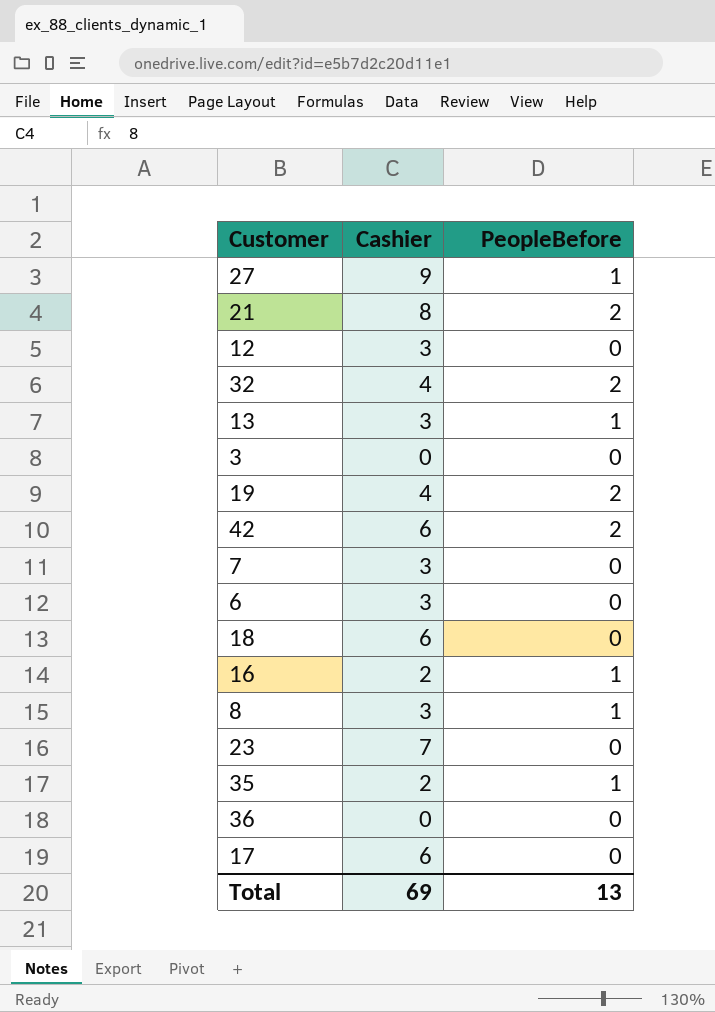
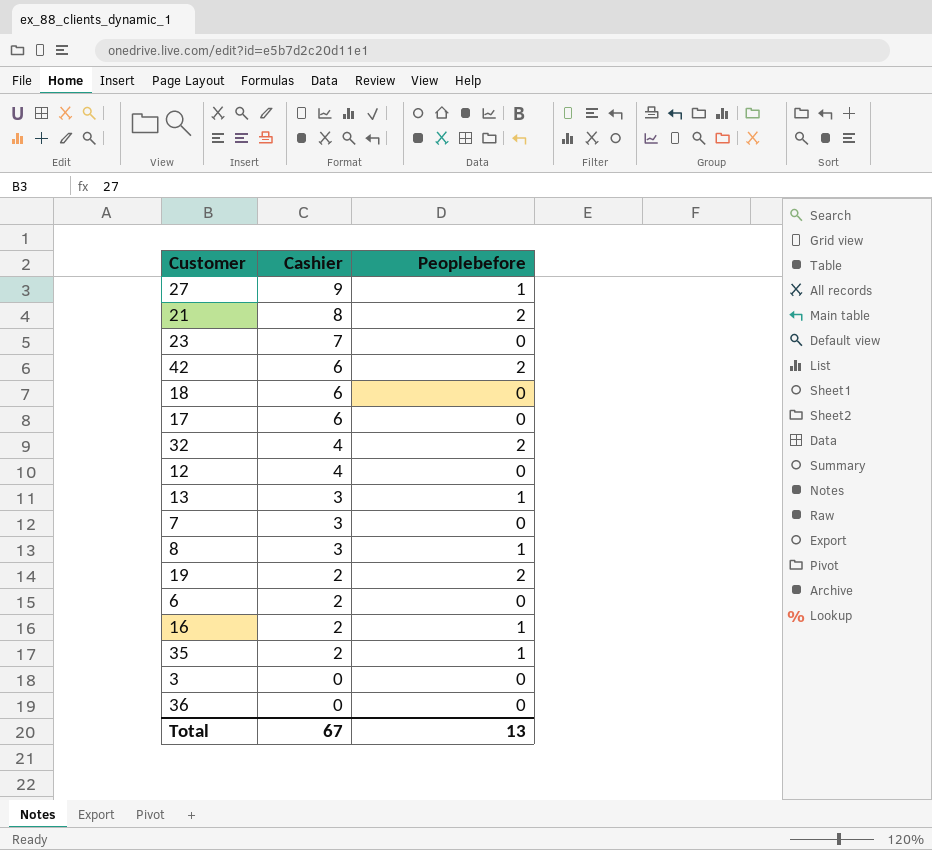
row order: none -> Cashier descending
column name: PeopleBefore -> Peoplebefore
12 | Cashier: 3 -> 4
19 | Cashier: 4 -> 2
6 | Cashier: 3 -> 2
Total | Cashier: 69 -> 67

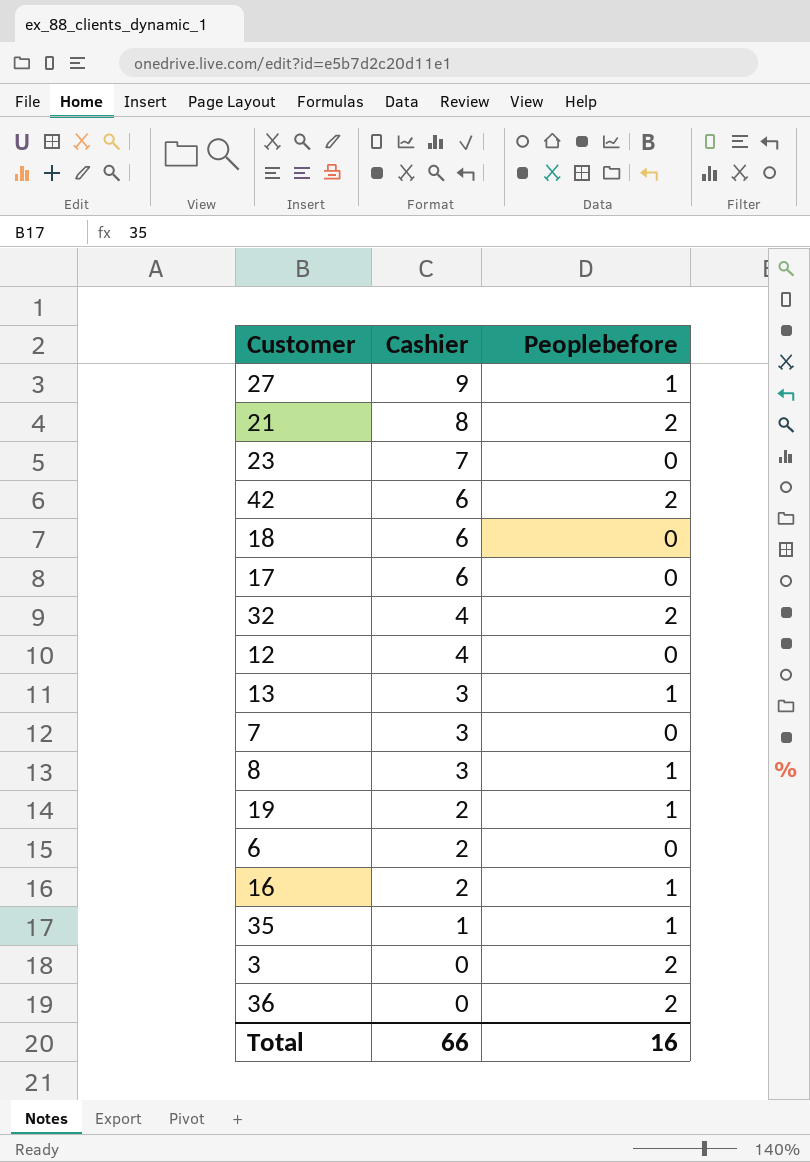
19 | Peoplebefore: 2 -> 1
35 | Cashier: 2 -> 1
3 | Peoplebefore: 0 -> 2
36 | Peoplebefore: 0 -> 2
Total | Cashier: 67 -> 66
Total | Peoplebefore: 13 -> 16

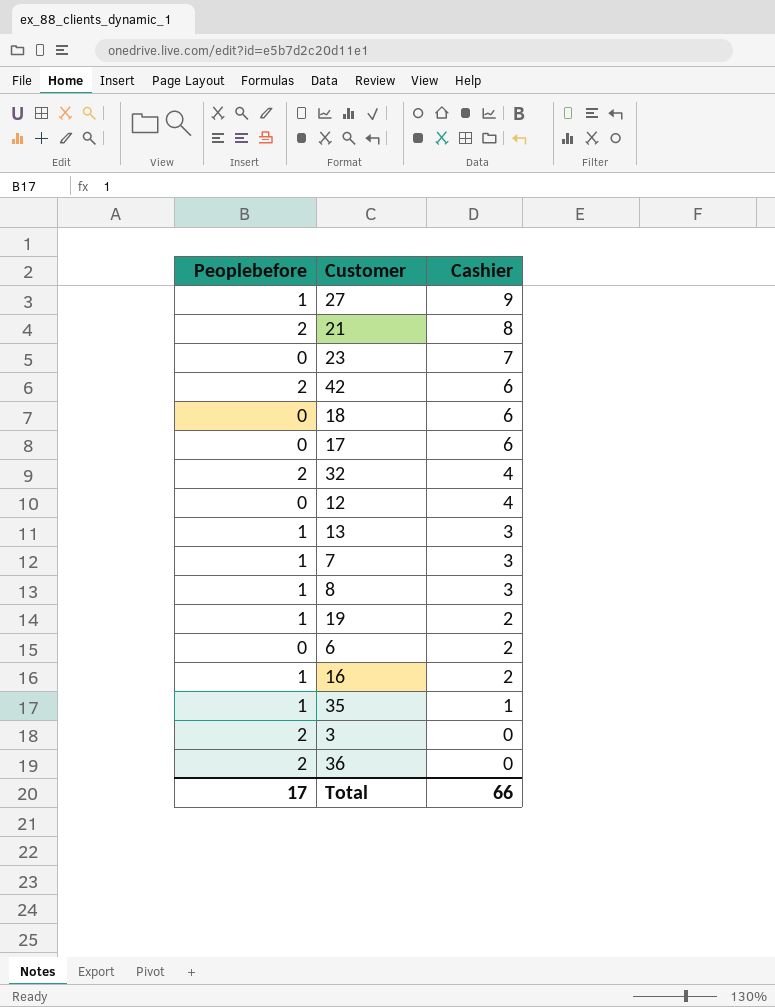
column Peoplebefore | position: 3 -> 1
7 | Peoplebefore: 0 -> 1
Total | Peoplebefore: 16 -> 17

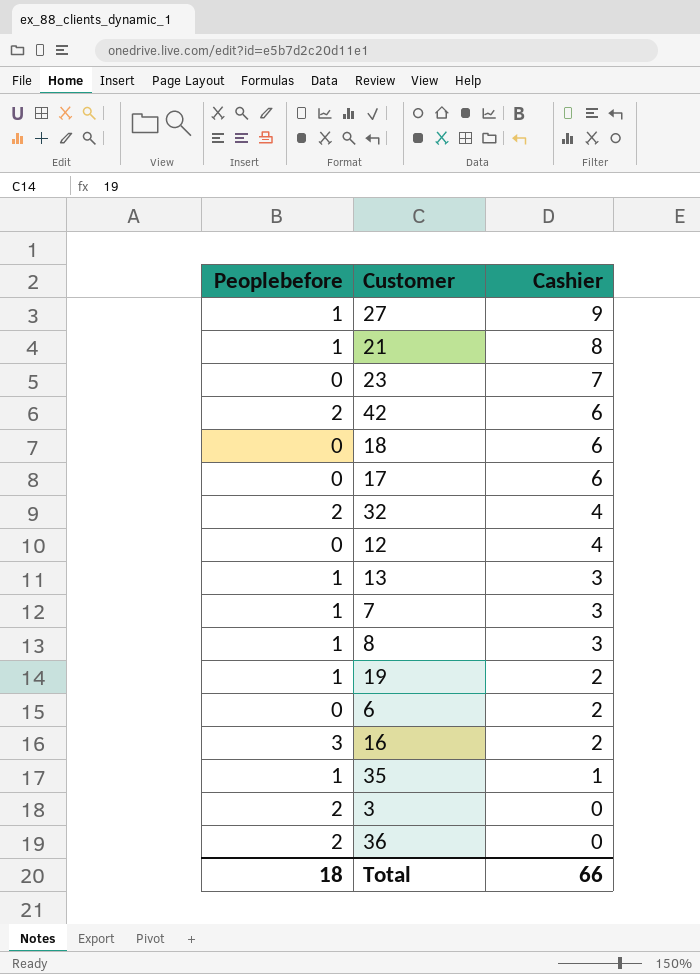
21 | Peoplebefore: 2 -> 1
16 | Peoplebefore: 1 -> 3
Total | Peoplebefore: 17 -> 18

